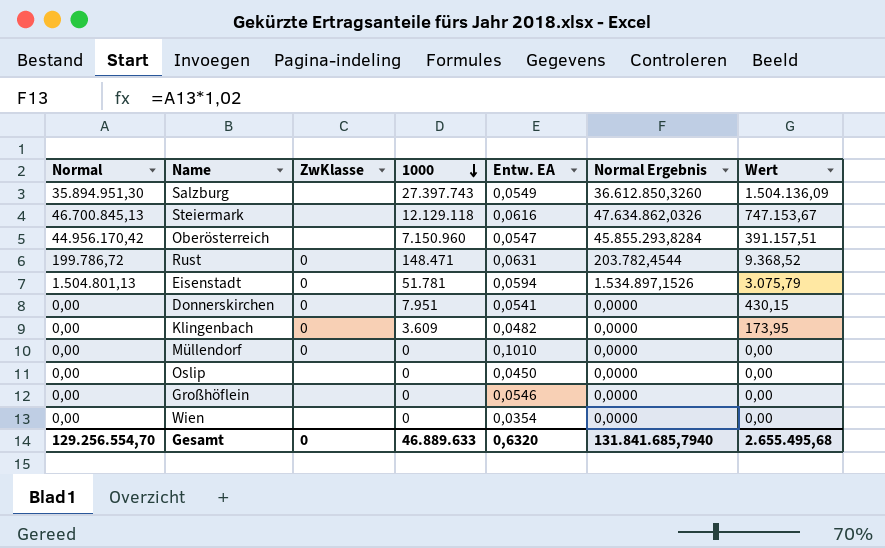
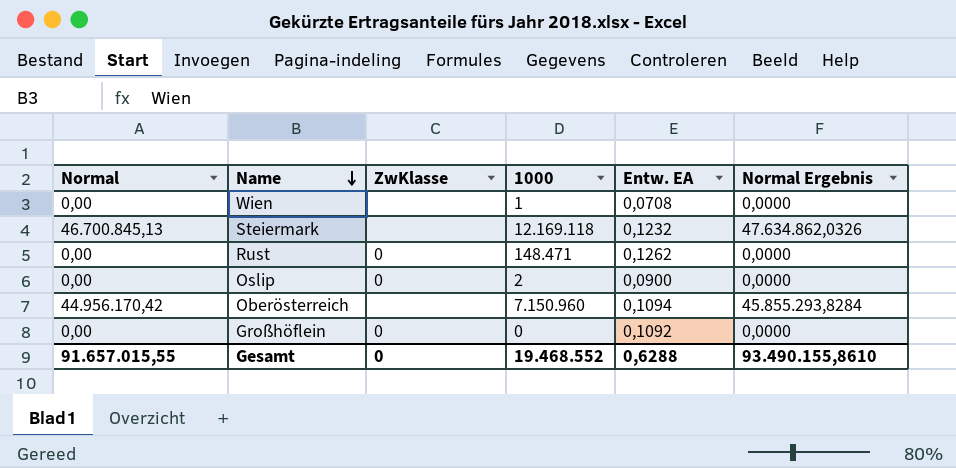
row order: 1000 descending -> Name descending
column Wert | formula: [1000] * [Entw. EA] -> none
row Salzburg: 35.894.951,30 | none | 27.397.743 | 0,0549 | 36.612.850,3260 | 1.504.136,09 -> none
row Eisenstadt: 1.504.801,13 | 0 | 51.781 | 0,0594 | 1.534.897,1526 | 3.075,79 -> none
row Donnerskirchen: 0,00 | 0 | 7.951 | 0,0541 | 0,0000 | 430,15 -> none
row Klingenbach: 0,00 | 0 | 3.609 | 0,0482 | 0,0000 | 173,95 -> none
row Müllendorf: 0,00 | 0 | 0 | 0,1010 | 0,0000 | 0,00 -> none
Wien | 1000: 0 -> 1
Wien | Entw. EA: 0,0354 -> 0,0708
Steiermark | 1000: 12.129.118 -> 12.169.118
Steiermark | Entw. EA: 0,0616 -> 0,1232
Rust | Normal: 199.786,72 -> 0,00
Rust | Entw. EA: 0,0631 -> 0,1262
Rust | Normal Ergebnis: 203.782,4544 -> 0,0000
Oslip | ZwKlasse: none -> 0
Oslip | 1000: 0 -> 2
Oslip | Entw. EA: 0,0450 -> 0,0900
Oberösterreich | Entw. EA: 0,0547 -> 0,1094
Großhöflein | ZwKlasse: none -> 0
Großhöflein | Entw. EA: 0,0546 -> 0,1092
Gesamt | Normal: 129.256.554,70 -> 91.657.015,55
Gesamt | 1000: 46.889.633 -> 19.468.552
Gesamt | Entw. EA: 0,6320 -> 0,6288
Gesamt | Normal Ergebnis: 131.841.685,7940 -> 93.490.155,8610

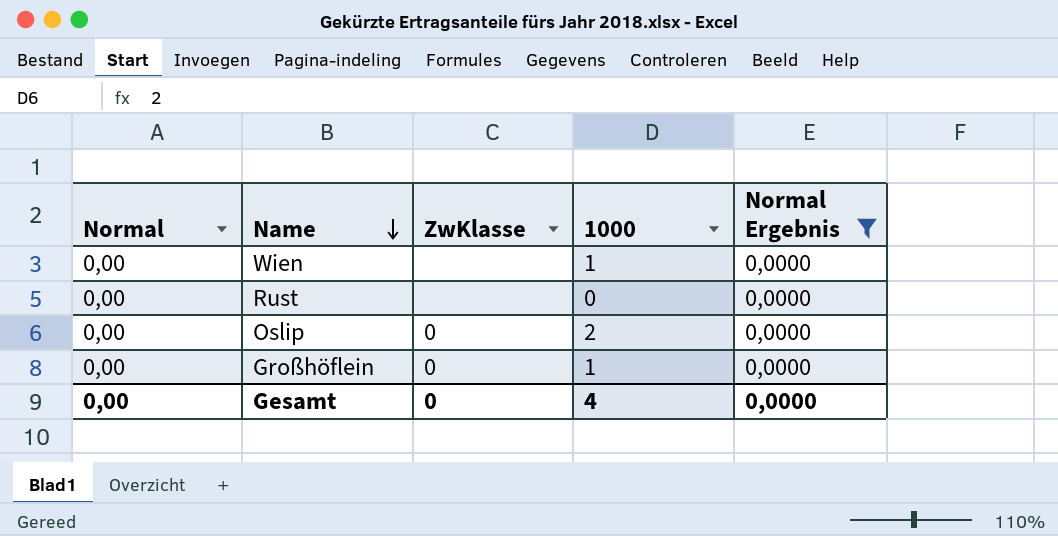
filter: none -> Normal Ergebnis = 0,0000
column Entw. EA | position: 5 -> none
Rust | ZwKlasse: 0 -> none
Rust | 1000: 148.471 -> 0
Großhöflein | 1000: 0 -> 1
Gesamt | Normal: 91.657.015,55 -> 0,00
Gesamt | 1000: 19.468.552 -> 4
Gesamt | Normal Ergebnis: 93.490.155,8610 -> 0,0000

